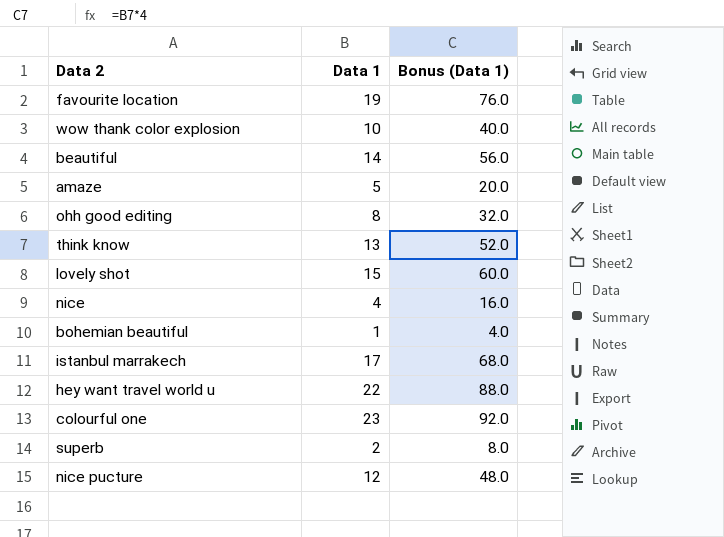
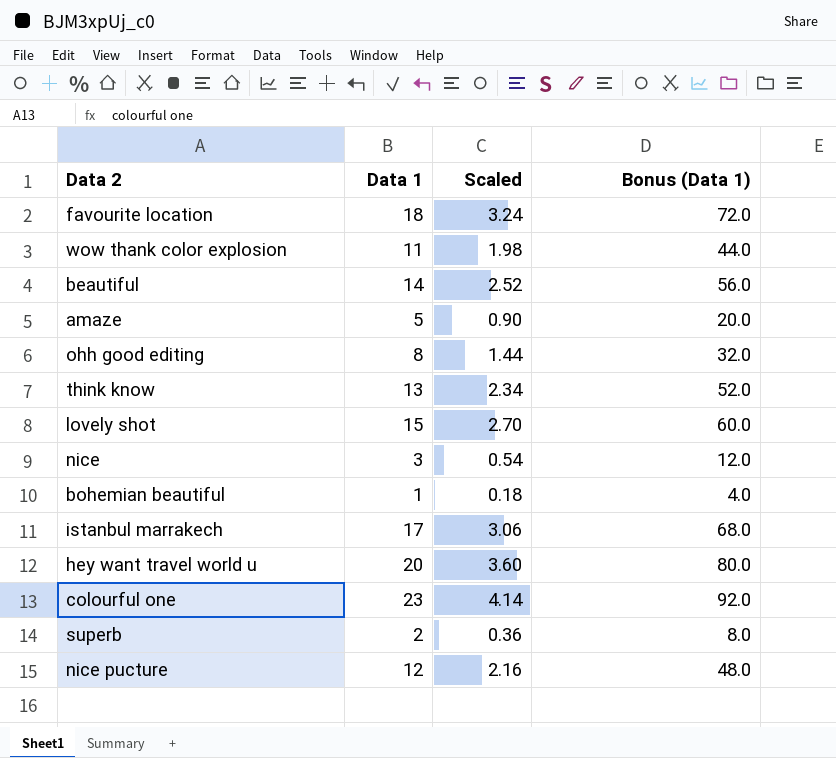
column Scaled | formula: none -> [Data 1] * 0.18
favourite location | Data 1: 19 -> 18
favourite location | Bonus (Data 1): 76.0 -> 72.0
wow thank color explosion | Data 1: 10 -> 11
wow thank color explosion | Bonus (Data 1): 40.0 -> 44.0
nice | Data 1: 4 -> 3
nice | Bonus (Data 1): 16.0 -> 12.0
hey want travel world u | Data 1: 22 -> 20
hey want travel world u | Bonus (Data 1): 88.0 -> 80.0

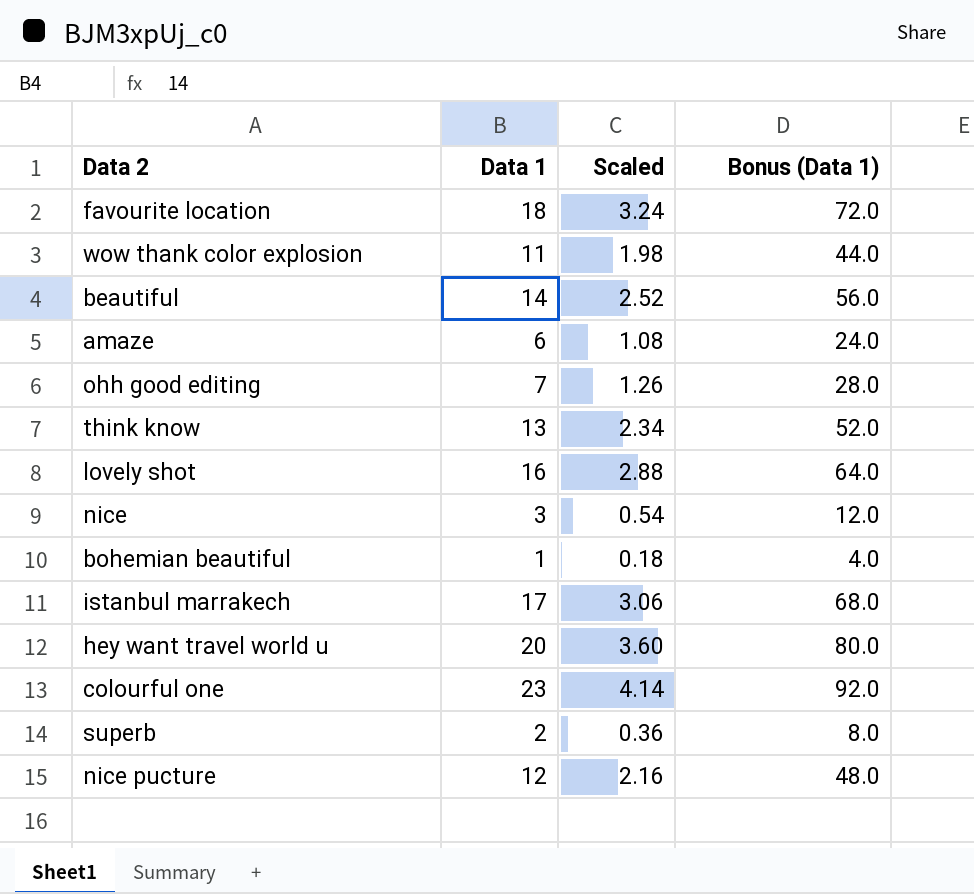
amaze | Data 1: 5 -> 6
amaze | Scaled: 0.90 -> 1.08
amaze | Bonus (Data 1): 20.0 -> 24.0
ohh good editing | Data 1: 8 -> 7
ohh good editing | Scaled: 1.44 -> 1.26
ohh good editing | Bonus (Data 1): 32.0 -> 28.0
lovely shot | Data 1: 15 -> 16
lovely shot | Scaled: 2.70 -> 2.88
lovely shot | Bonus (Data 1): 60.0 -> 64.0

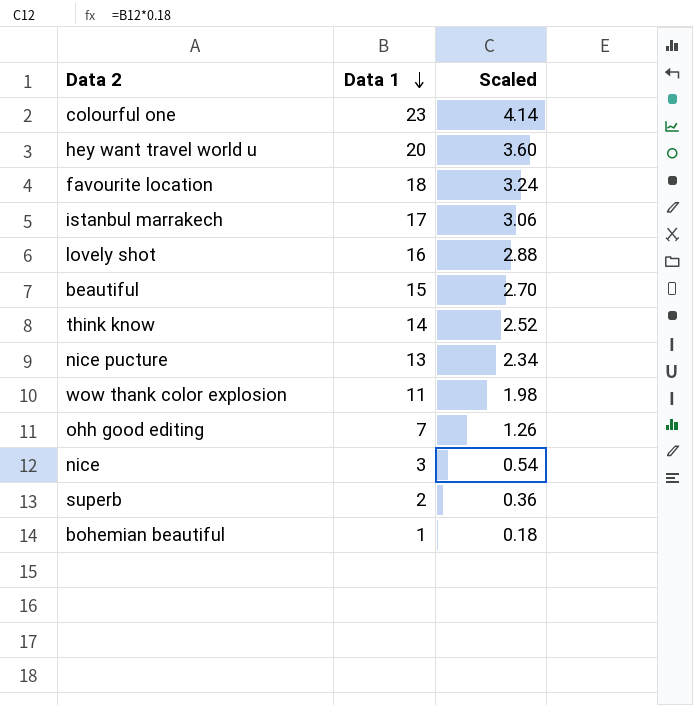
row order: none -> Data 1 descending
column Bonus (Data 1) | formula: [Data 1] * 4 -> none
row amaze: 6 | 1.08 | 24.0 -> none
beautiful | Data 1: 14 -> 15
beautiful | Scaled: 2.52 -> 2.70
think know | Data 1: 13 -> 14
think know | Scaled: 2.34 -> 2.52
nice pucture | Data 1: 12 -> 13
nice pucture | Scaled: 2.16 -> 2.34

